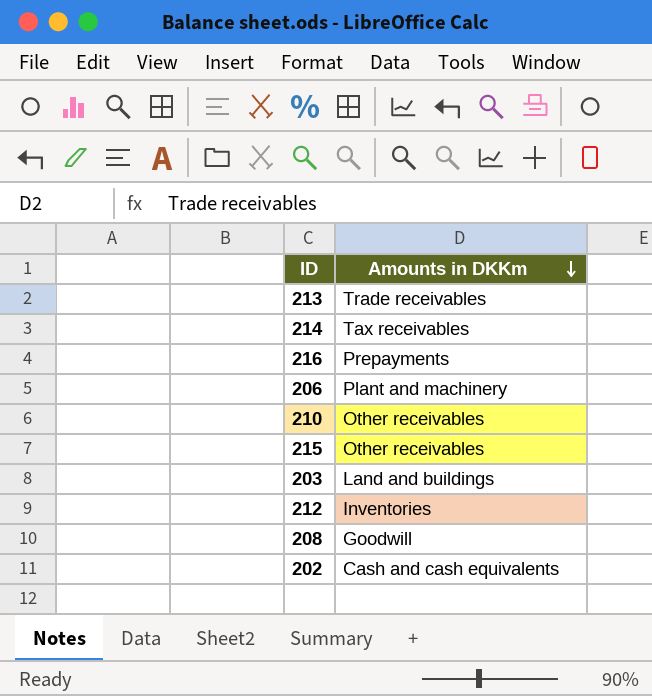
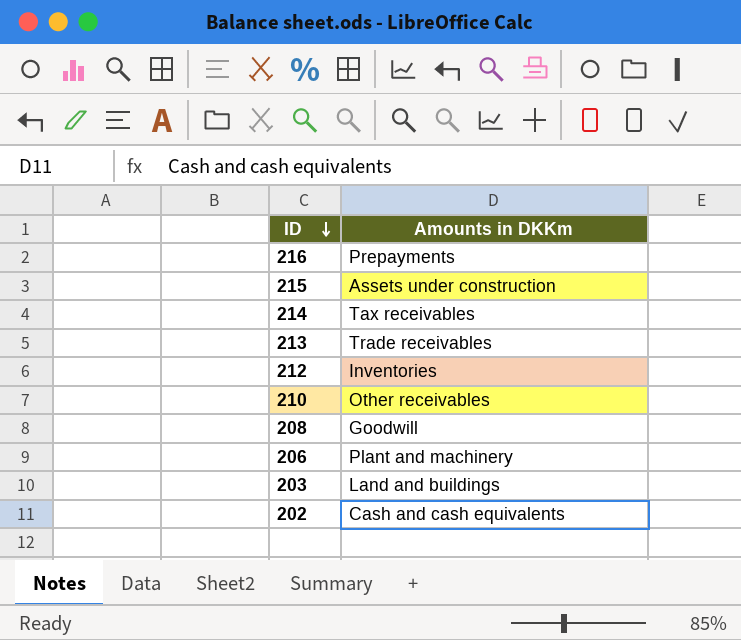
row order: Amounts in DKKm descending -> ID descending
215 | Amounts in DKKm: Other receivables -> Assets under construction

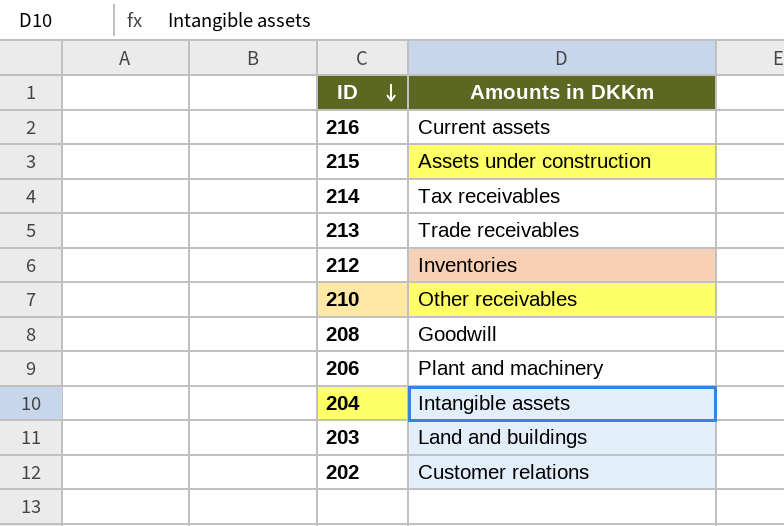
216 | Amounts in DKKm: Prepayments -> Current assets
row 204: none -> Intangible assets
202 | Amounts in DKKm: Cash and cash equivalents -> Customer relations

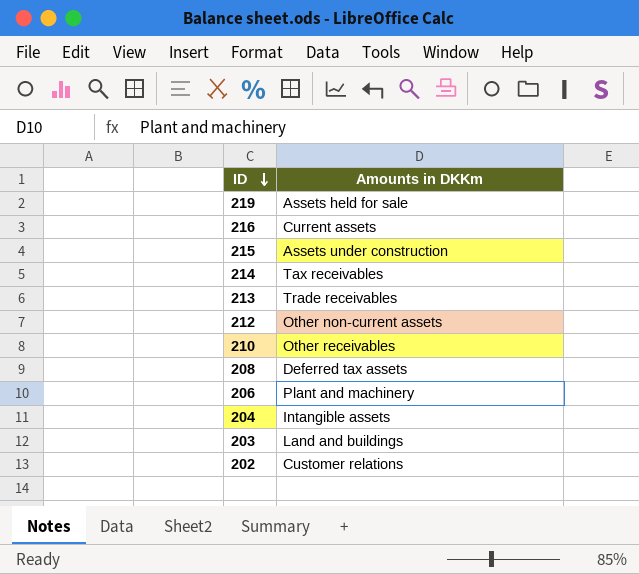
row 219: none -> Assets held for sale
212 | Amounts in DKKm: Inventories -> Other non-current assets
208 | Amounts in DKKm: Goodwill -> Deferred tax assets

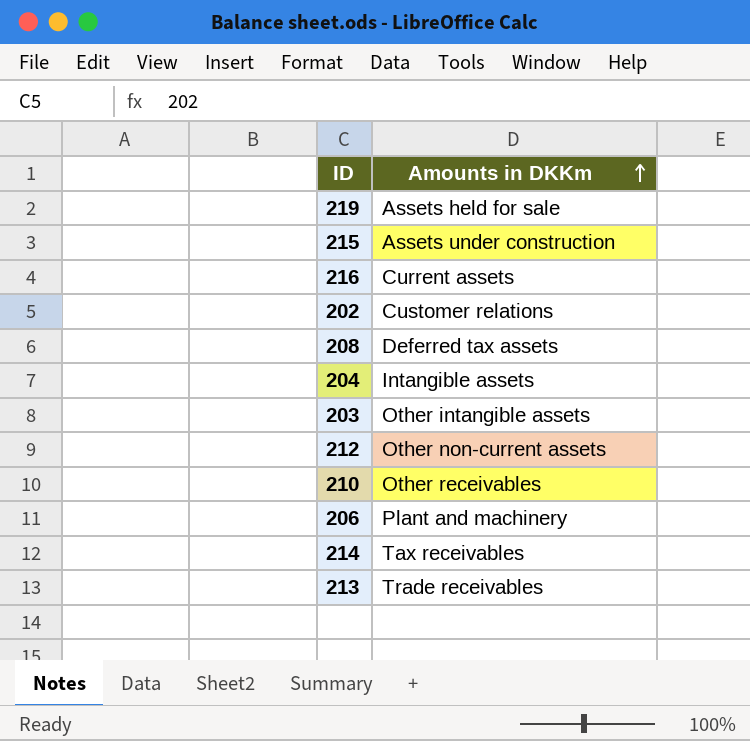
row order: ID descending -> Amounts in DKKm ascending
203 | Amounts in DKKm: Land and buildings -> Other intangible assets

